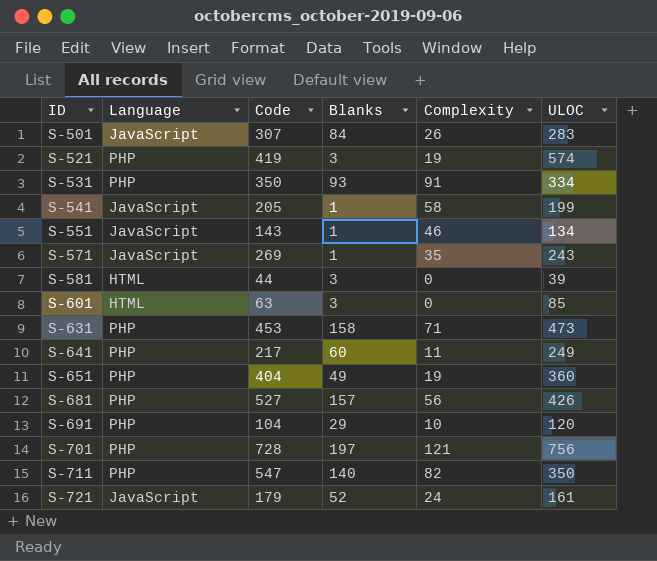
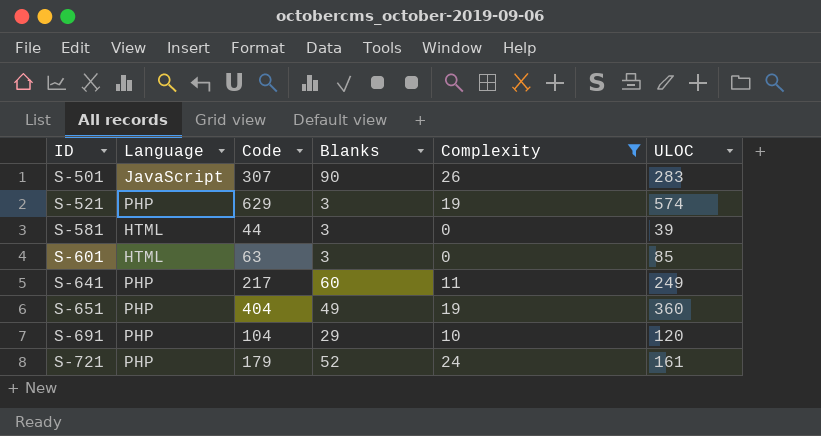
filter: none -> Complexity <= 26
S-501 | Blanks: 84 -> 90
S-521 | Code: 419 -> 629
S-721 | Language: JavaScript -> PHP

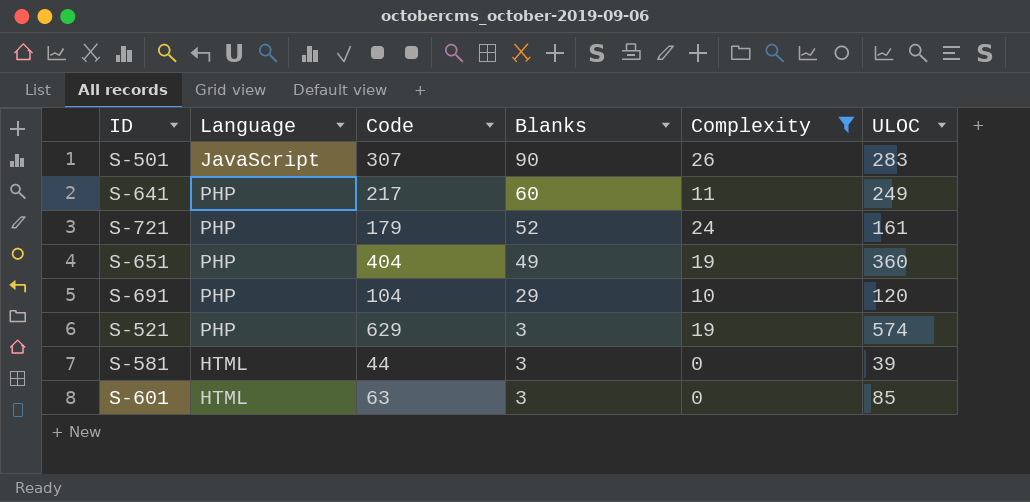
row order: ID ascending -> Blanks descending

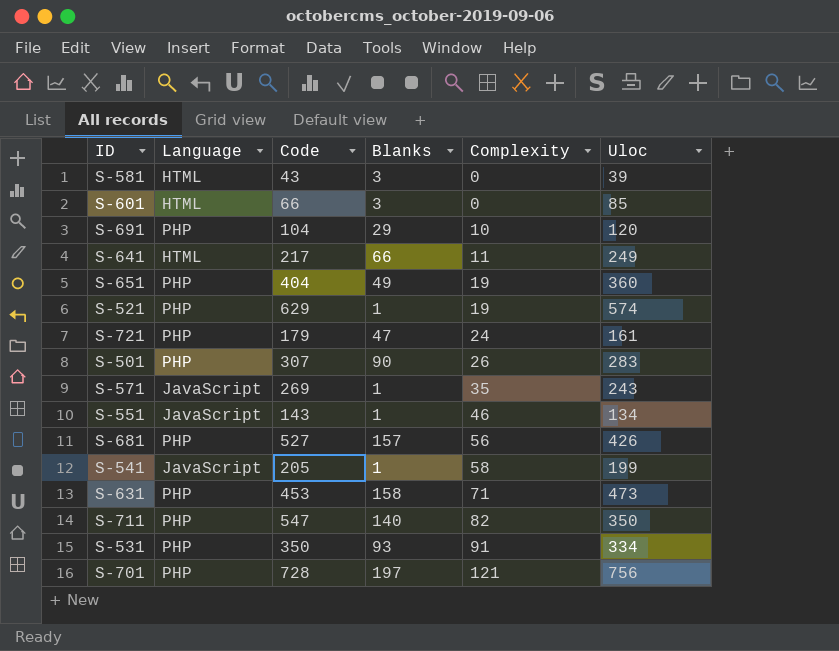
filter: Complexity <= 26 -> none
row order: Blanks descending -> Complexity ascending
column name: ULOC -> Uloc
S-581 | Code: 44 -> 43
S-601 | Code: 63 -> 66
S-641 | Language: PHP -> HTML
S-641 | Blanks: 60 -> 66
S-521 | Blanks: 3 -> 1
S-721 | Blanks: 52 -> 47
S-501 | Language: JavaScript -> PHP

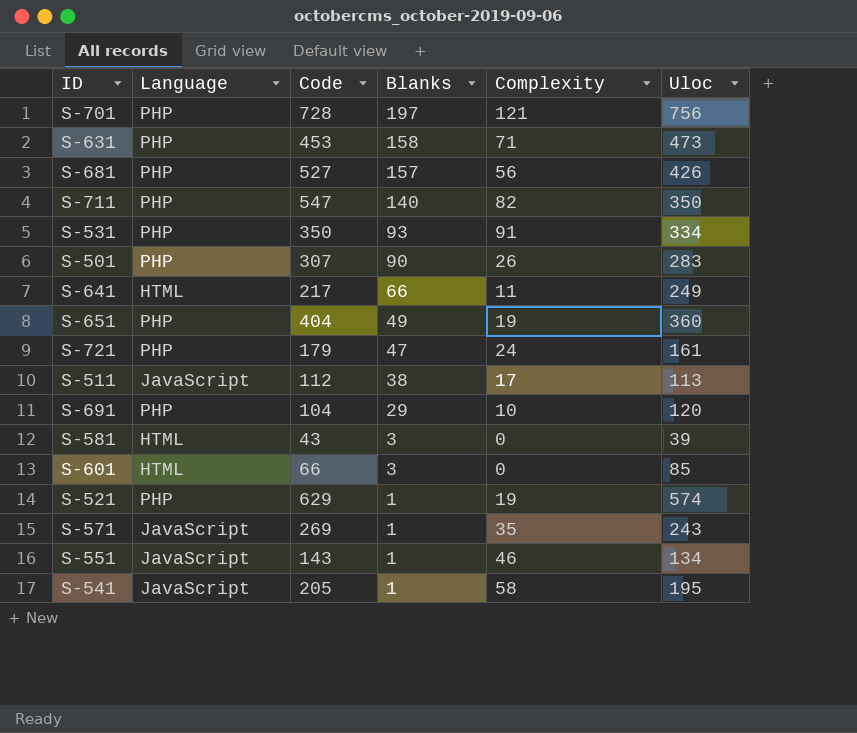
row order: Complexity ascending -> Blanks descending
row S-511: none -> JavaScript | 112 | 38 | 17 | 113
S-541 | Uloc: 199 -> 195

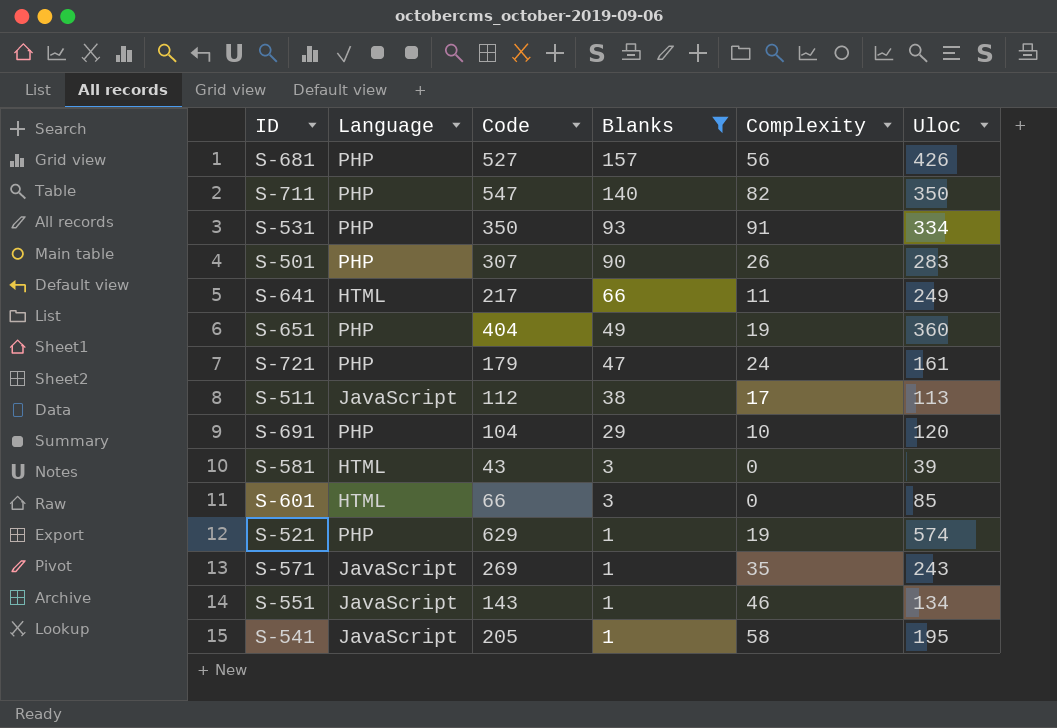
filter: none -> Blanks <= 157

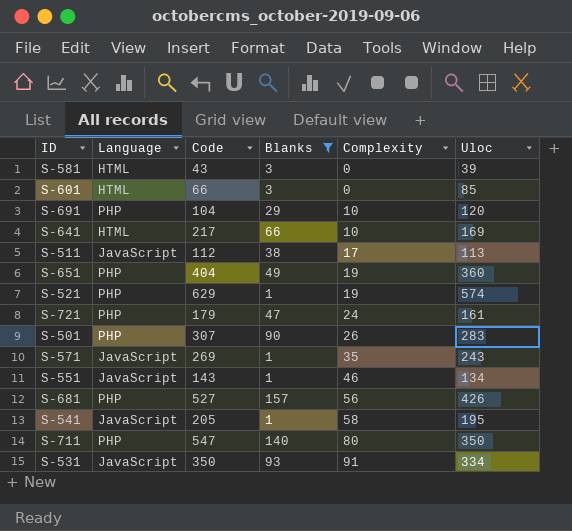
row order: Blanks descending -> Complexity ascending
S-641 | Complexity: 11 -> 10
S-641 | Uloc: 249 -> 169
S-711 | Complexity: 82 -> 80
S-531 | Language: PHP -> JavaScript

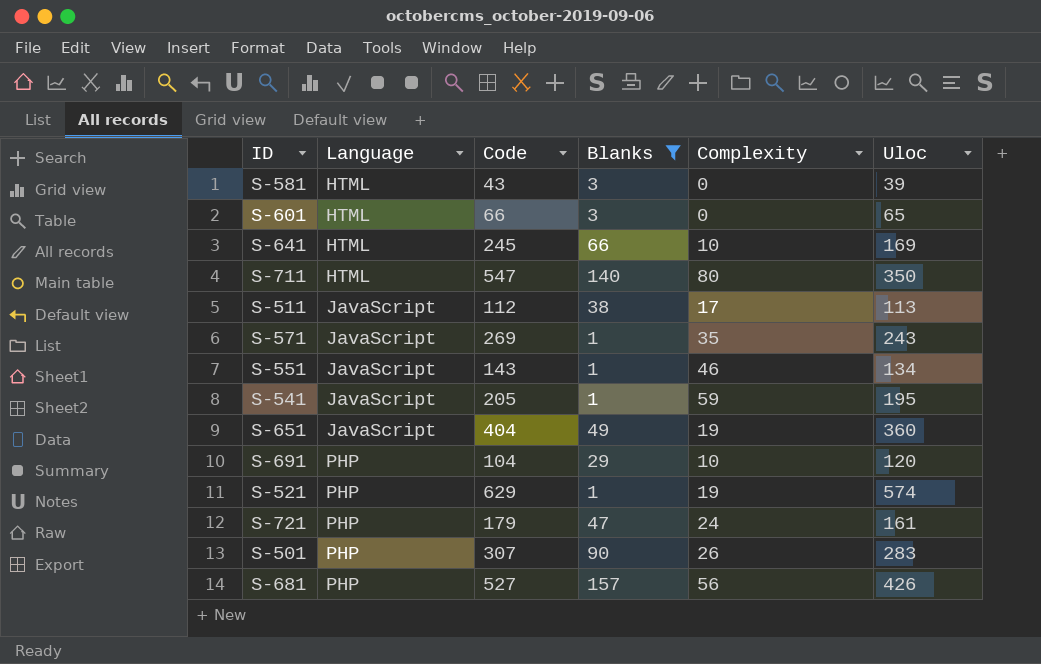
row order: Complexity ascending -> Language ascending
row S-531: JavaScript | 350 | 93 | 91 | 334 -> none
S-601 | Uloc: 85 -> 65
S-641 | Code: 217 -> 245
S-711 | Language: PHP -> HTML
S-541 | Complexity: 58 -> 59
S-651 | Language: PHP -> JavaScript

